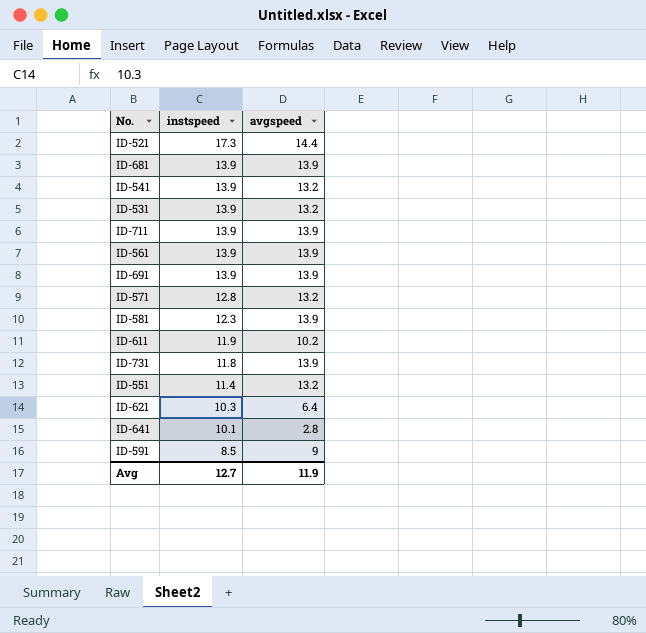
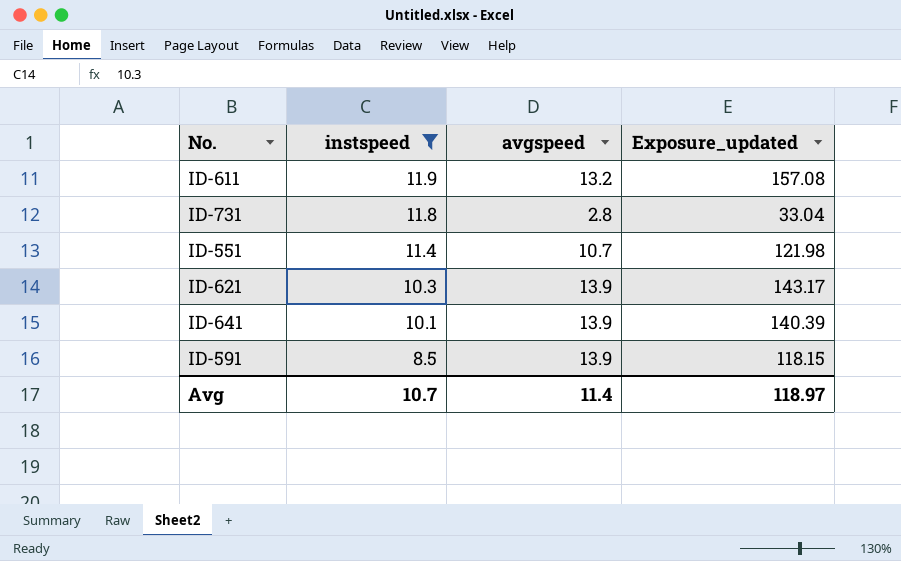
filter: none -> instspeed <= 11.9
column Exposure_updated | formula: none -> [instspeed] * [avgspeed]
ID-611 | avgspeed: 10.2 -> 13.2
ID-731 | avgspeed: 13.9 -> 2.8
ID-551 | avgspeed: 13.2 -> 10.7
ID-621 | avgspeed: 6.4 -> 13.9
ID-641 | avgspeed: 2.8 -> 13.9
ID-591 | avgspeed: 9 -> 13.9
Avg | instspeed: 12.7 -> 10.7
Avg | avgspeed: 11.9 -> 11.4

